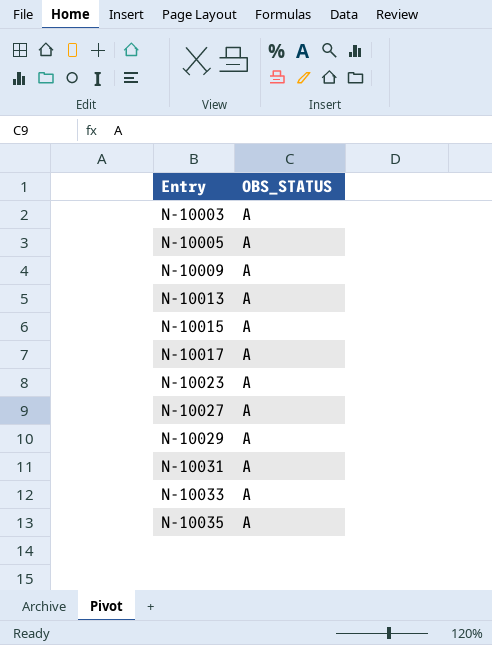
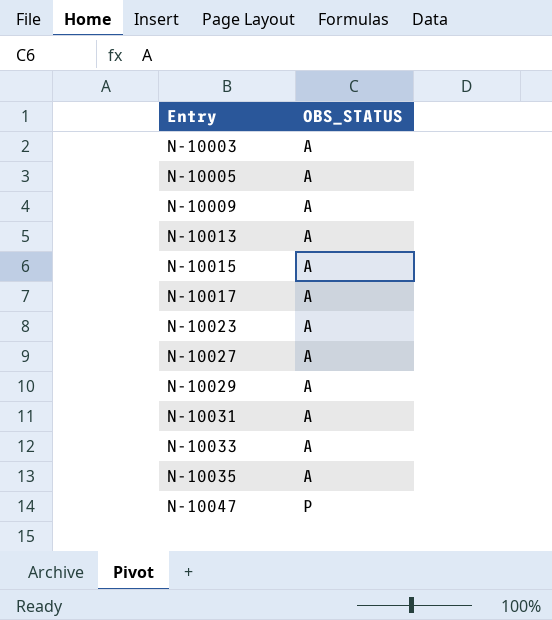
row N-10047: none -> P

